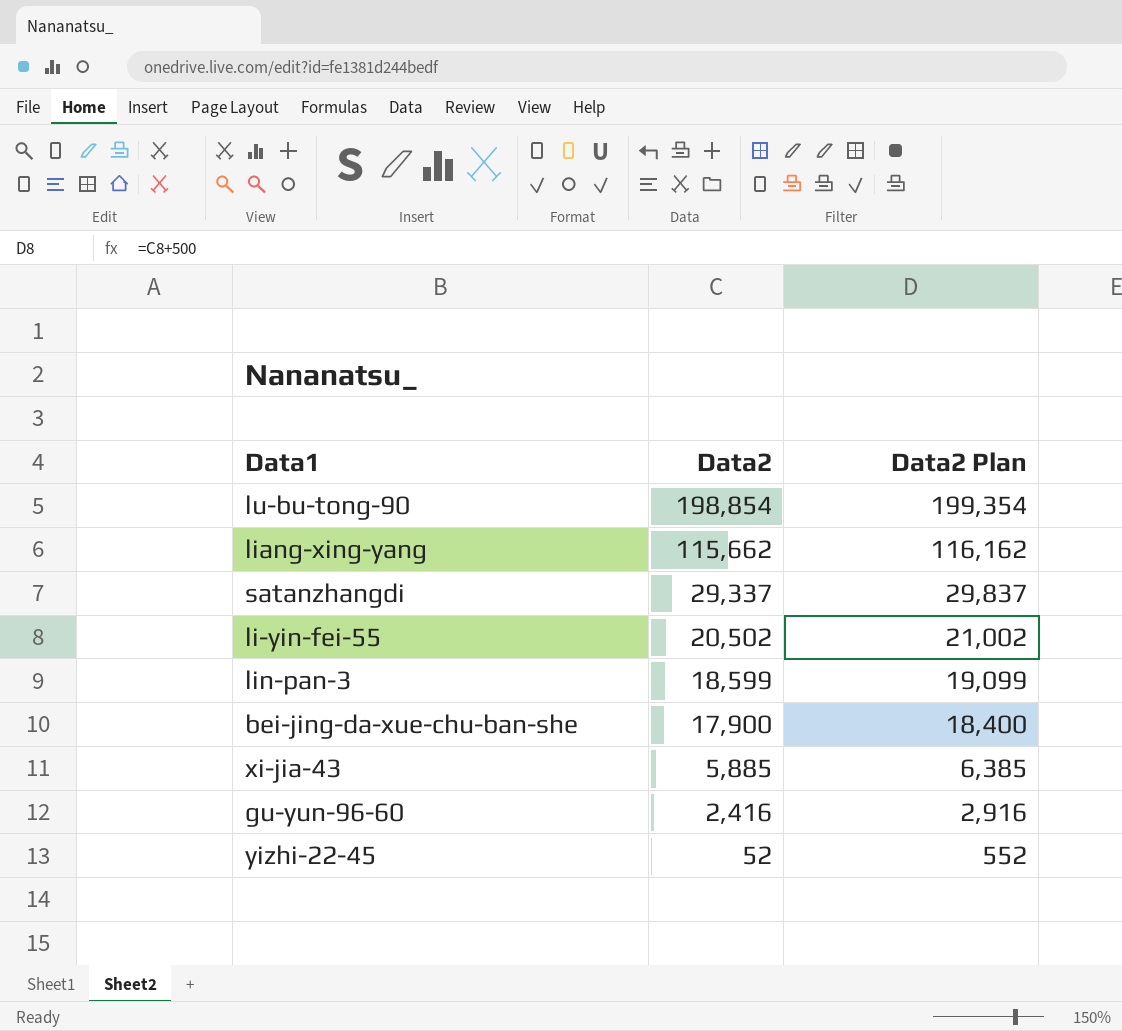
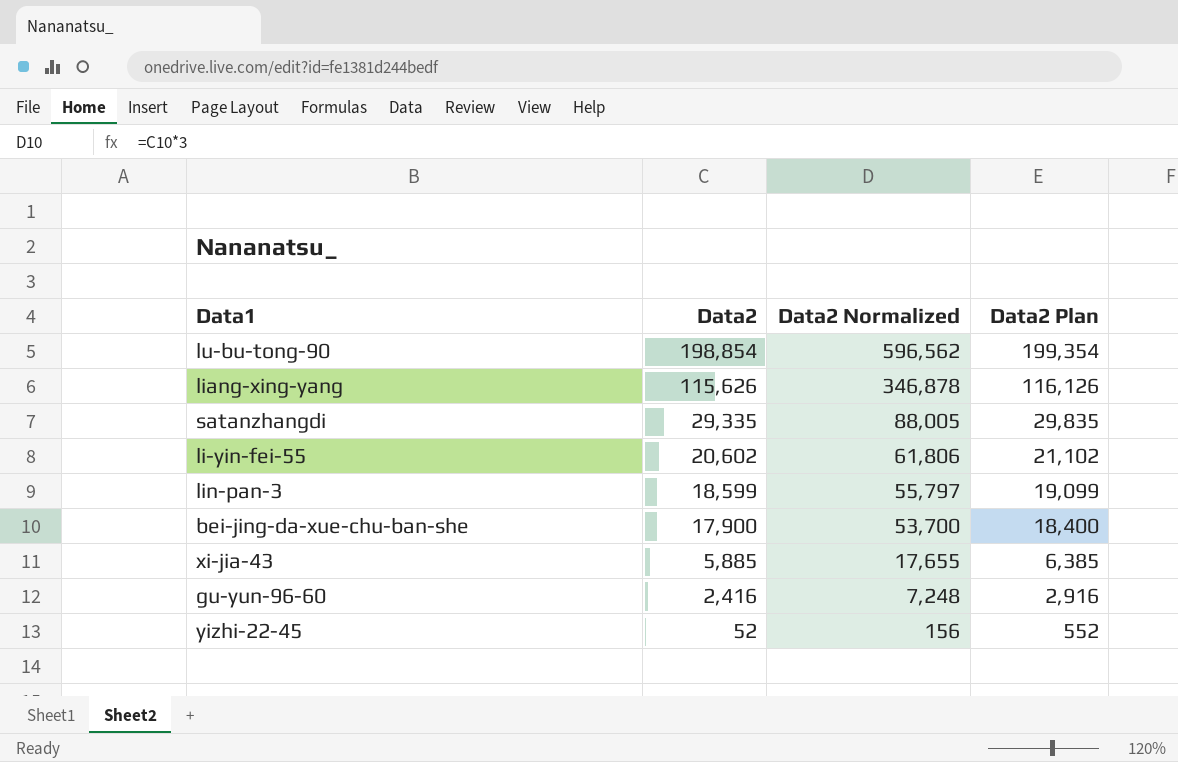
column Data2 Normalized | formula: none -> [Data2] * 3
liang-xing-yang | Data2: 115,662 -> 115,626
liang-xing-yang | Data2 Plan: 116,162 -> 116,126
satanzhangdi | Data2: 29,337 -> 29,335
satanzhangdi | Data2 Plan: 29,837 -> 29,835
li-yin-fei-55 | Data2: 20,502 -> 20,602
li-yin-fei-55 | Data2 Plan: 21,002 -> 21,102

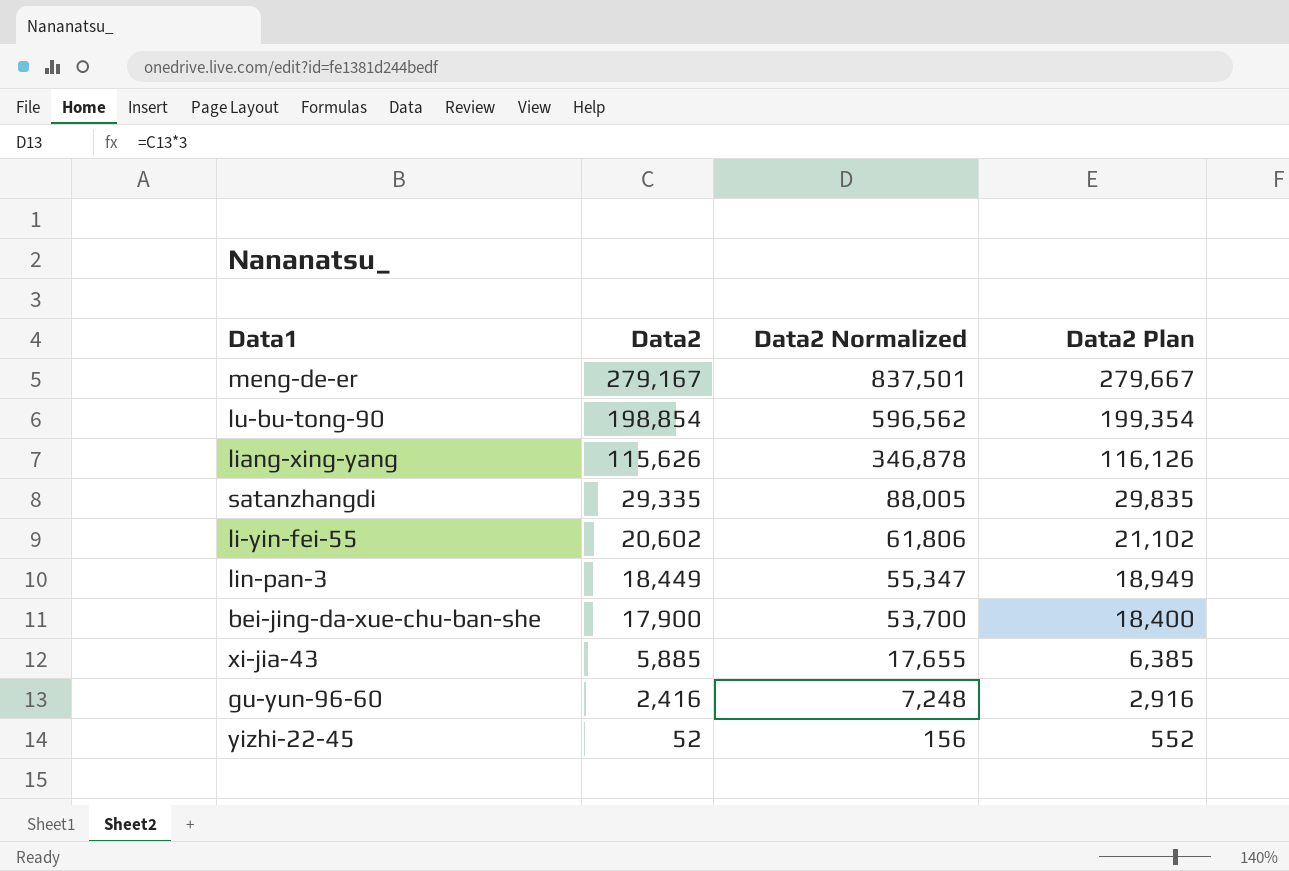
row meng-de-er: none -> 279,167 | 837,501 | 279,667
lin-pan-3 | Data2: 18,599 -> 18,449
lin-pan-3 | Data2 Normalized: 55,797 -> 55,347
lin-pan-3 | Data2 Plan: 19,099 -> 18,949

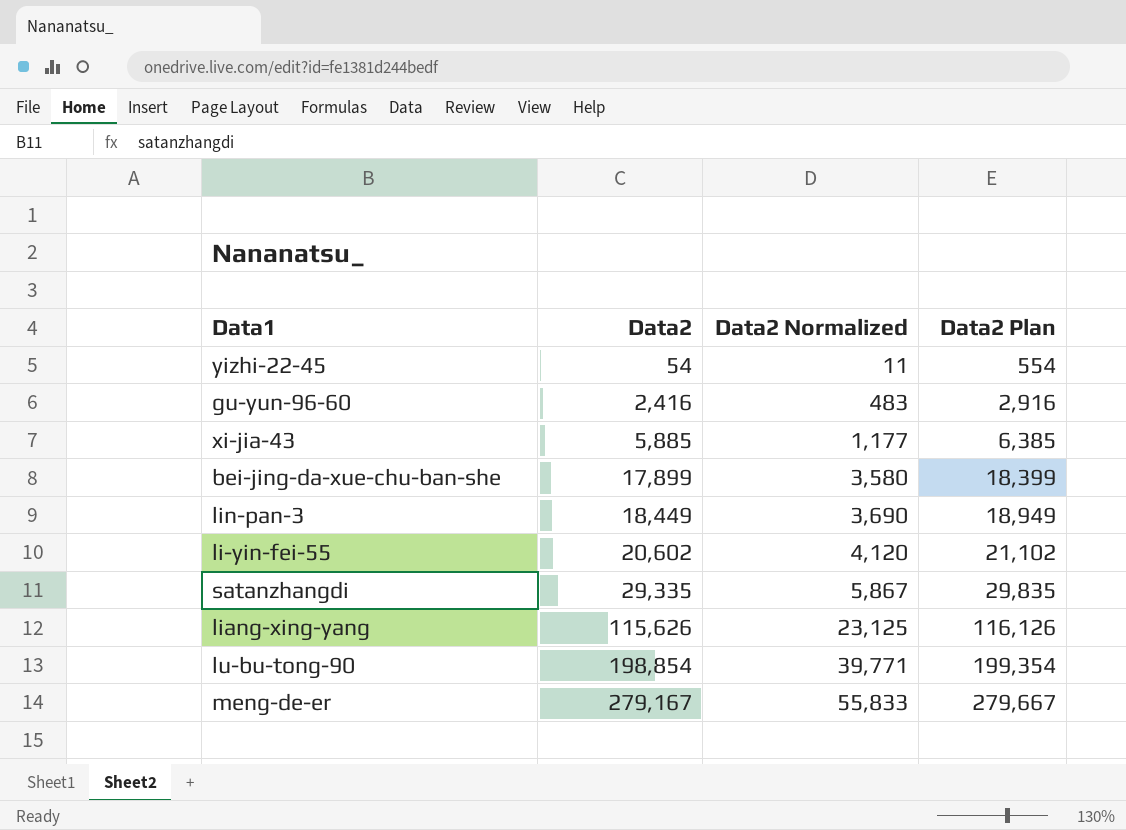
row order: Data2 descending -> Data2 ascending
column Data2 Normalized | formula: [Data2] * 3 -> [Data2] * 0.2
yizhi-22-45 | Data2: 52 -> 54
yizhi-22-45 | Data2 Plan: 552 -> 554
bei-jing-da-xue-chu-ban-she | Data2: 17,900 -> 17,899
bei-jing-da-xue-chu-ban-she | Data2 Plan: 18,400 -> 18,399

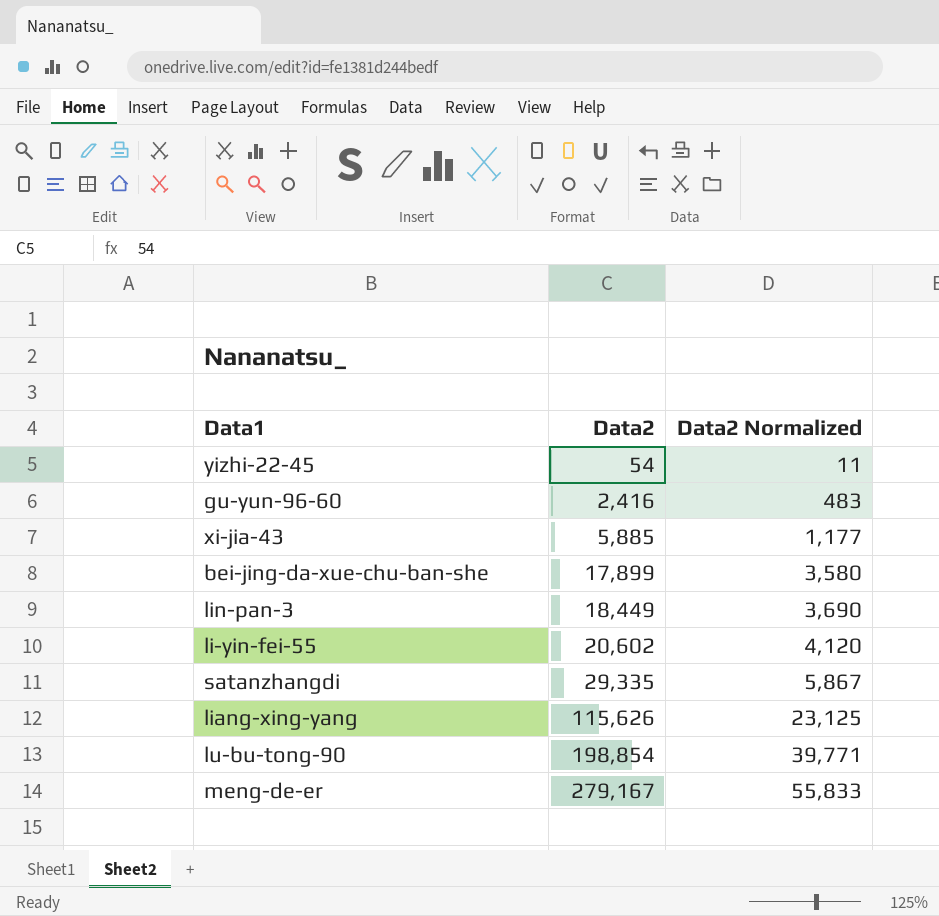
column Data2 Plan | formula: [Data2] + 500 -> none

